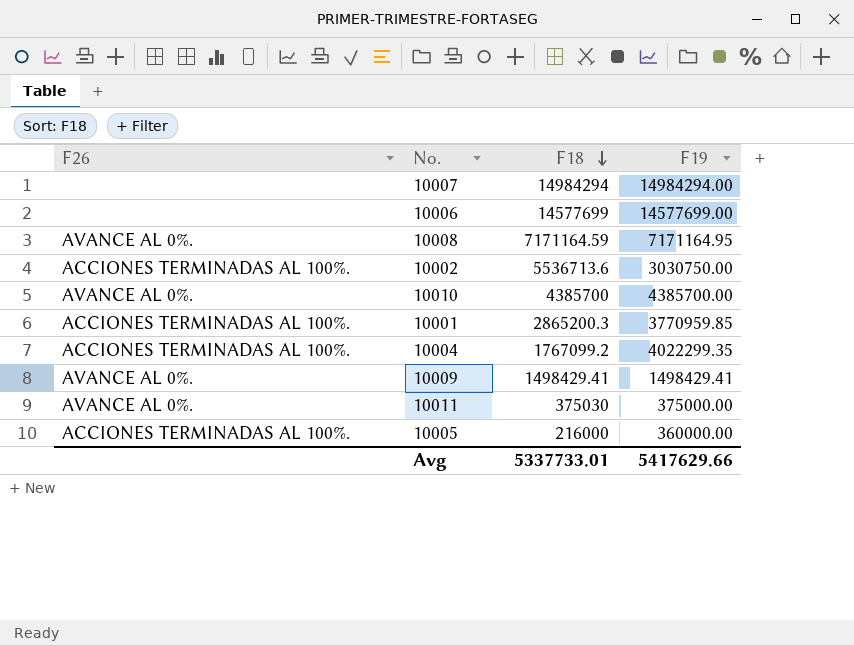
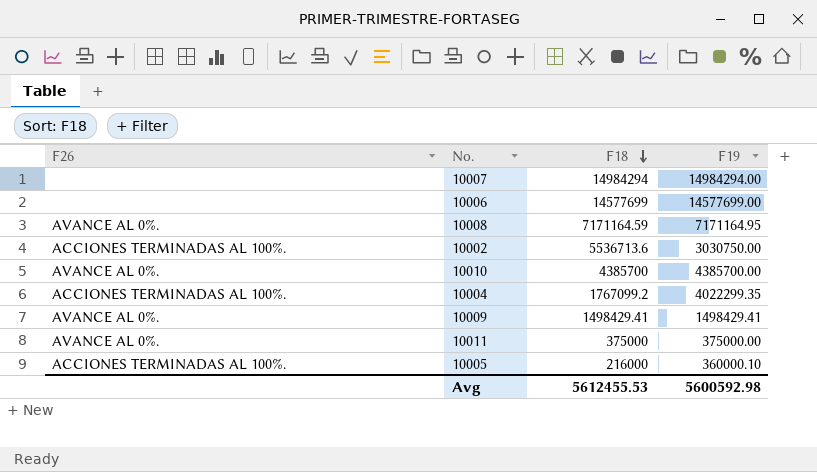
row 10001: ACCIONES TERMINADAS AL 100%. | 2865200.3 | 3770959.85 -> none
10011 | F18: 375030 -> 375000
10005 | F19: 360000.00 -> 360000.10
Avg | F18: 5337733.01 -> 5612455.53
Avg | F19: 5417629.66 -> 5600592.98

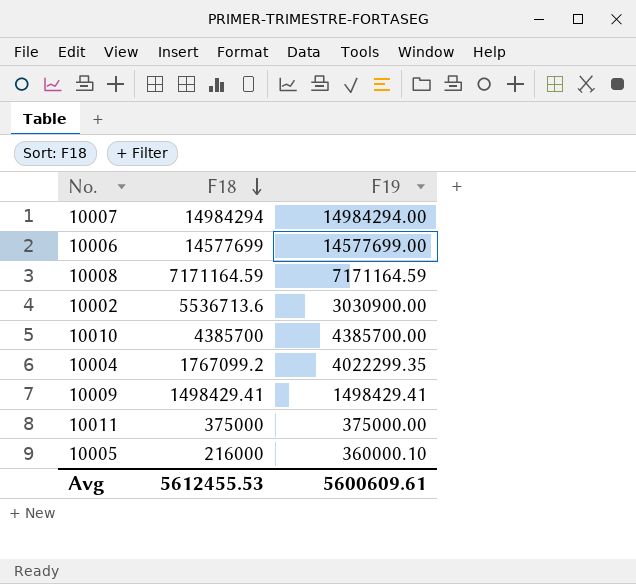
column F26 | position: 1 -> none
10008 | F19: 7171164.95 -> 7171164.59
10002 | F19: 3030750.00 -> 3030900.00
Avg | F19: 5600592.98 -> 5600609.61

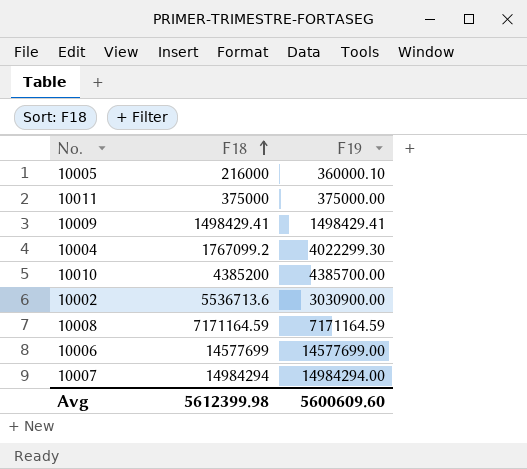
row order: F18 descending -> F18 ascending
10004 | F19: 4022299.35 -> 4022299.30
10010 | F18: 4385700 -> 4385200
Avg | F18: 5612455.53 -> 5612399.98
Avg | F19: 5600609.61 -> 5600609.60

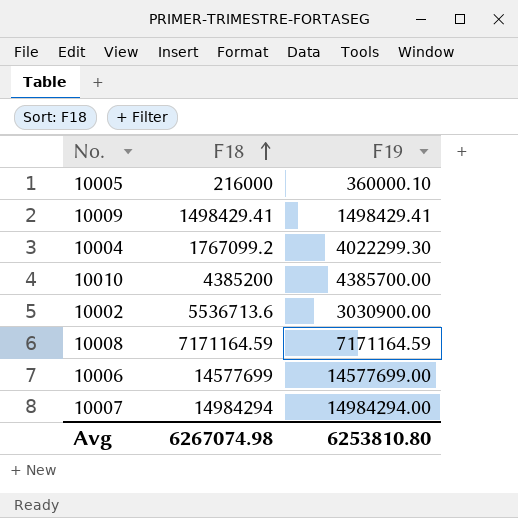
row 10011: 375000 | 375000.00 -> none
Avg | F18: 5612399.98 -> 6267074.98
Avg | F19: 5600609.60 -> 6253810.80

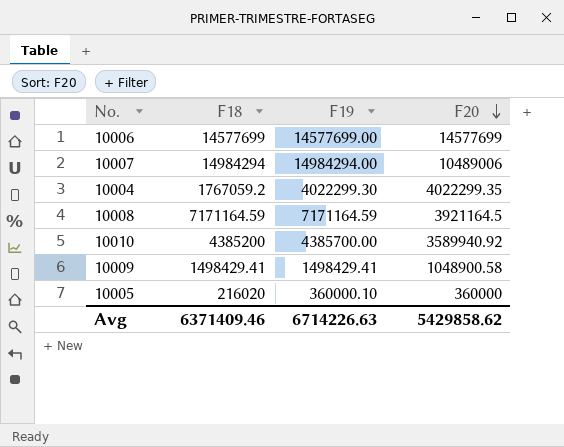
row order: F18 ascending -> F20 descending
column F20 | position: none -> 4
row 10002: 5536713.6 | 3030900.00 -> none
10004 | F18: 1767099.2 -> 1767059.2
10005 | F18: 216000 -> 216020
Avg | F18: 6267074.98 -> 6371409.46
Avg | F19: 6253810.80 -> 6714226.63

